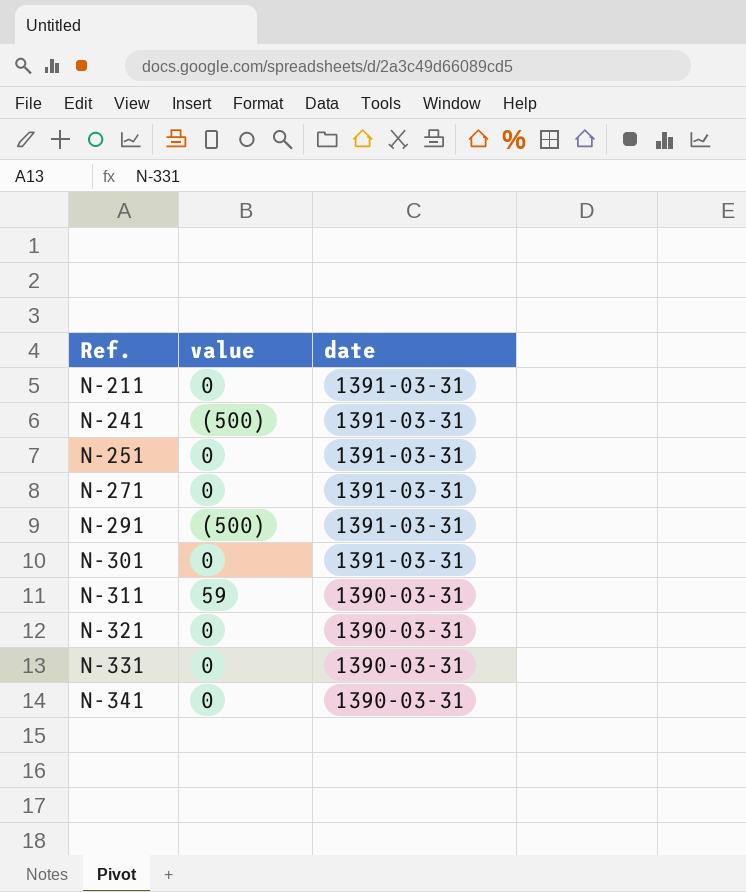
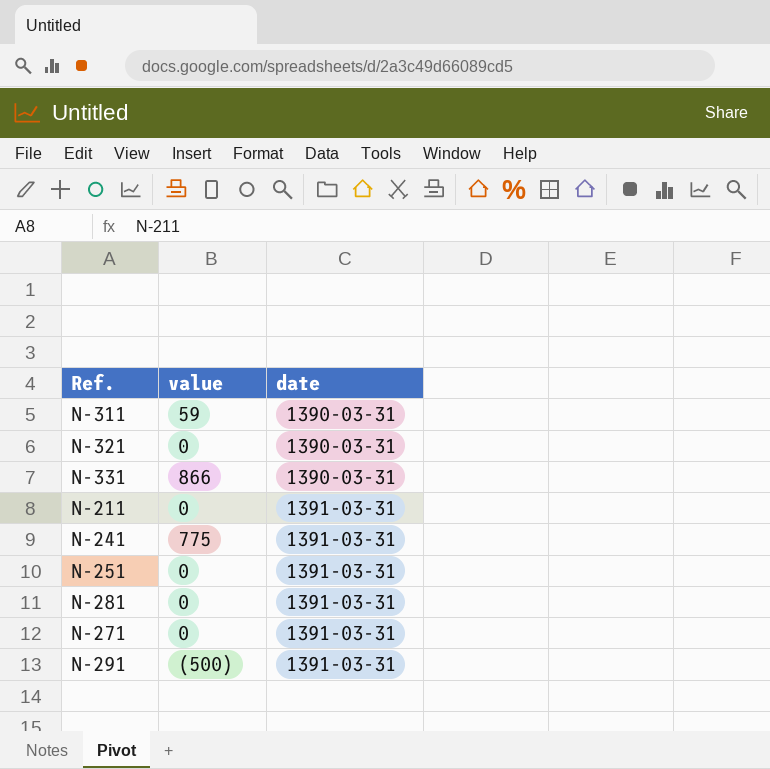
row order: Ref. ascending -> date ascending
row N-301: 0 | 1391-03-31 -> none
row N-341: 0 | 1390-03-31 -> none
N-331 | value: 0 -> 866
N-241 | value: (500) -> 775
row N-281: none -> 0 | 1391-03-31

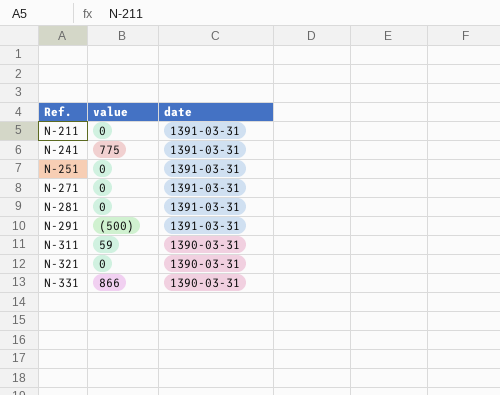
row order: date ascending -> Ref. ascending

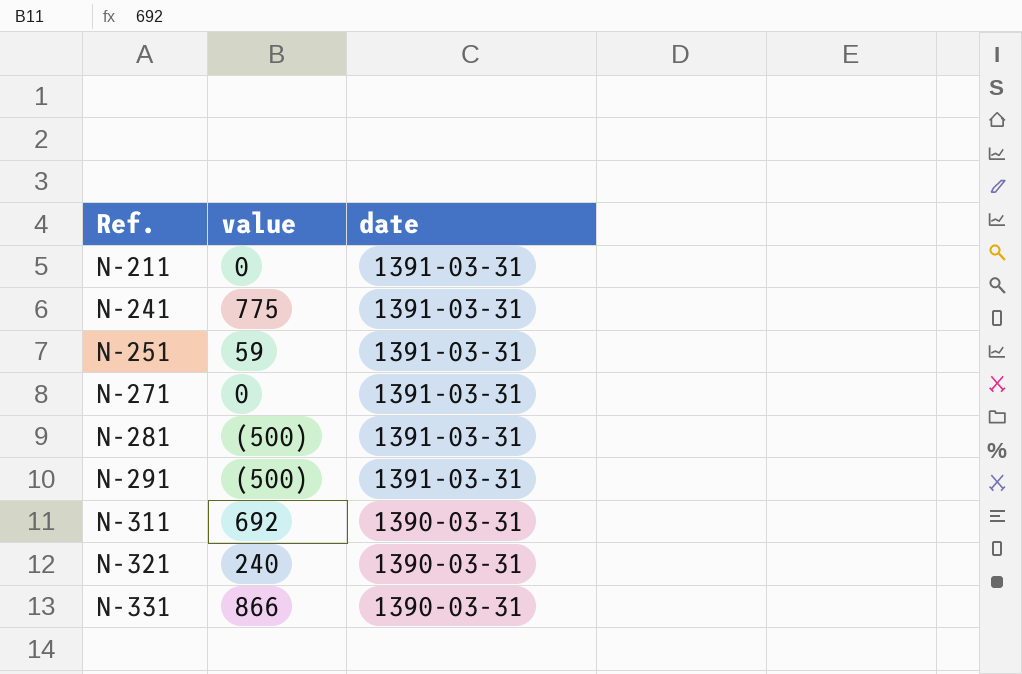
N-251 | value: 0 -> 59
N-281 | value: 0 -> (500)
N-311 | value: 59 -> 692
N-321 | value: 0 -> 240

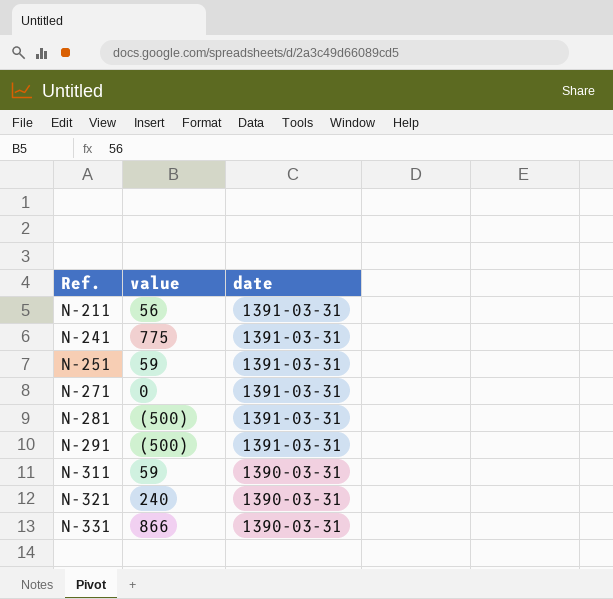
N-211 | value: 0 -> 56
N-311 | value: 692 -> 59

